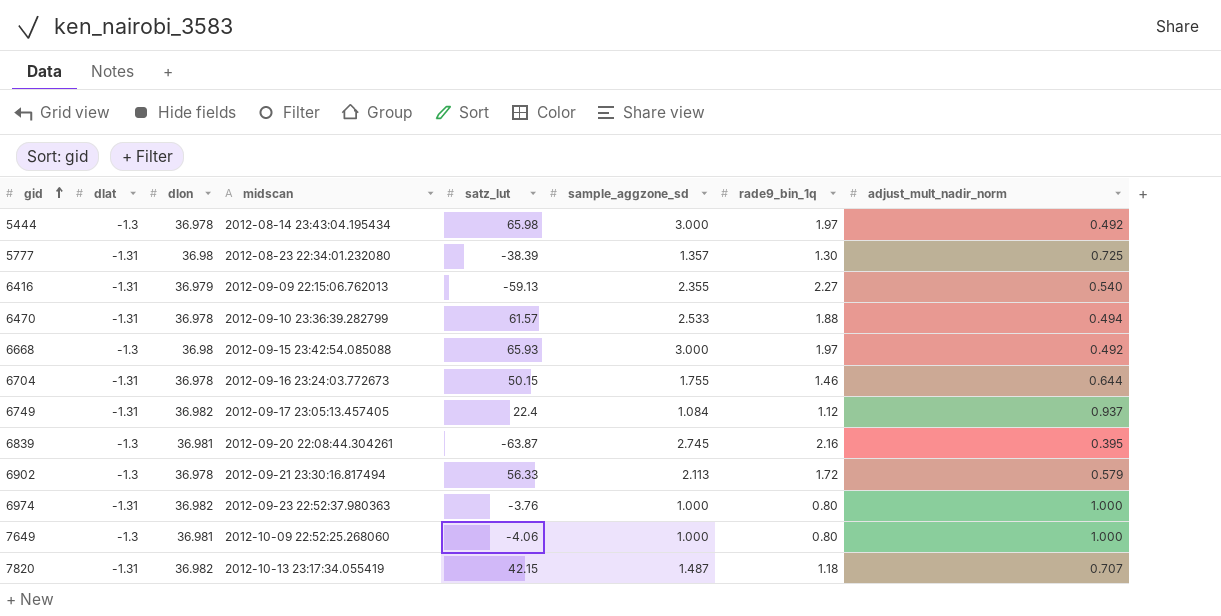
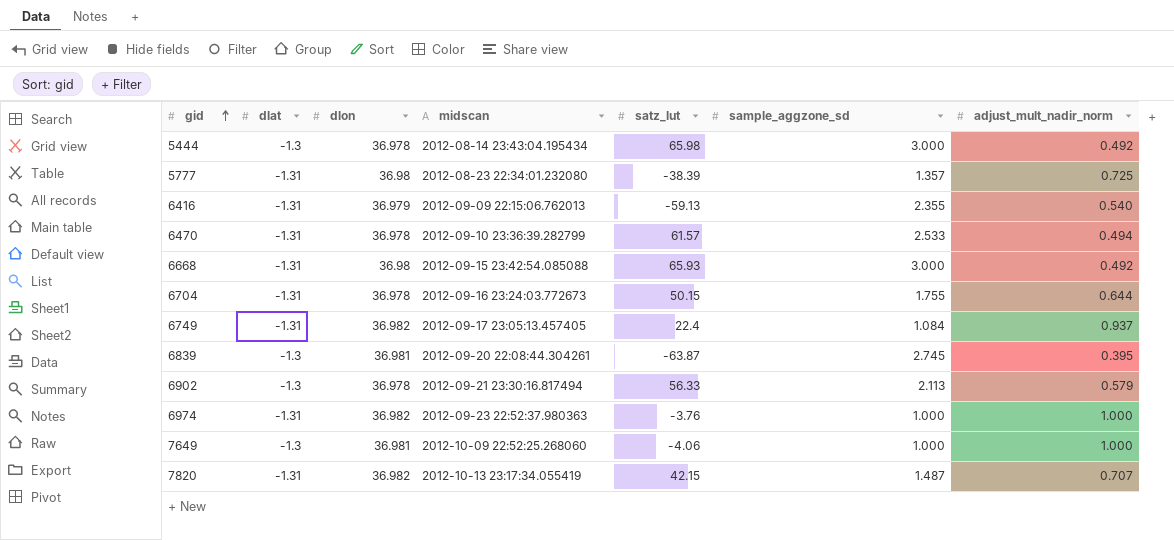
column rade9_bin_1q | position: 7 -> none
6668 | dlat: -1.3 -> -1.31

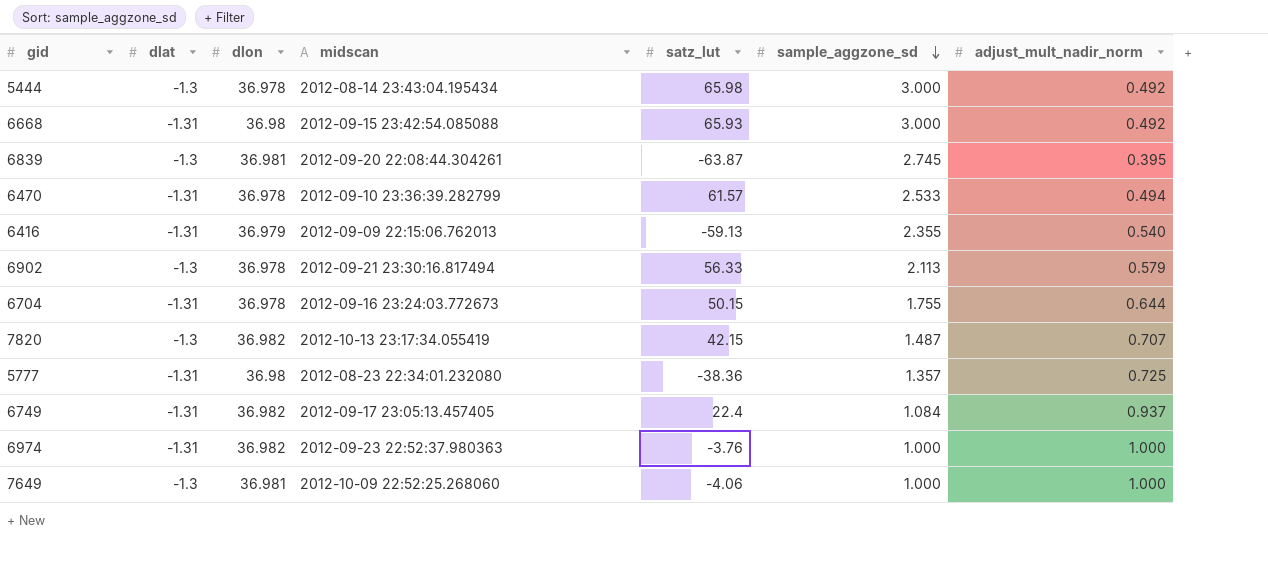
row order: gid ascending -> sample_aggzone_sd descending
7820 | dlat: -1.31 -> -1.3
5777 | satz_lut: -38.39 -> -38.36

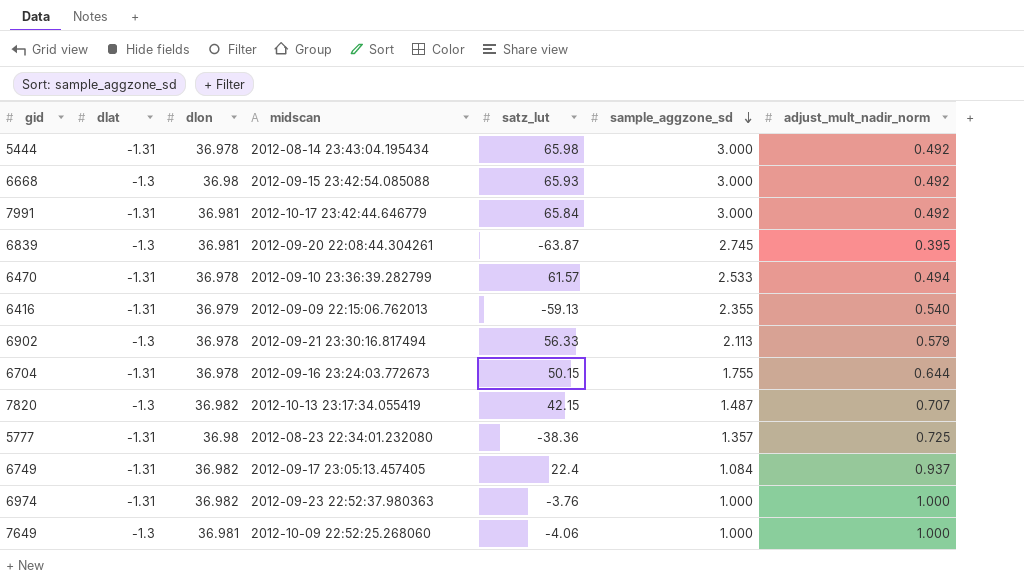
5444 | dlat: -1.3 -> -1.31
6668 | dlat: -1.31 -> -1.3
row 7991: none -> -1.31 | 36.981 | 2012-10-17 23:42:44.646779 | 65.84 | 3.000 | 0.492

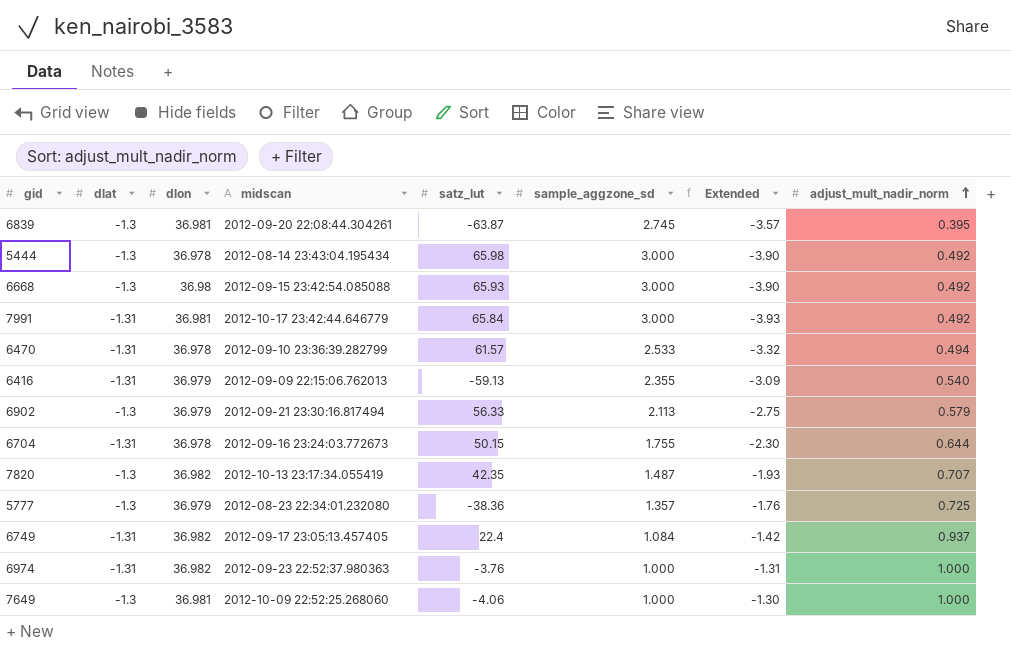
row order: sample_aggzone_sd descending -> adjust_mult_nadir_norm ascending
column Extended | formula: none -> [dlat] * [sample_aggzone_sd]
5444 | dlat: -1.31 -> -1.3
6902 | dlon: 36.978 -> 36.979
7820 | satz_lut: 42.15 -> 42.35
5777 | dlat: -1.31 -> -1.3
5777 | dlon: 36.98 -> 36.979

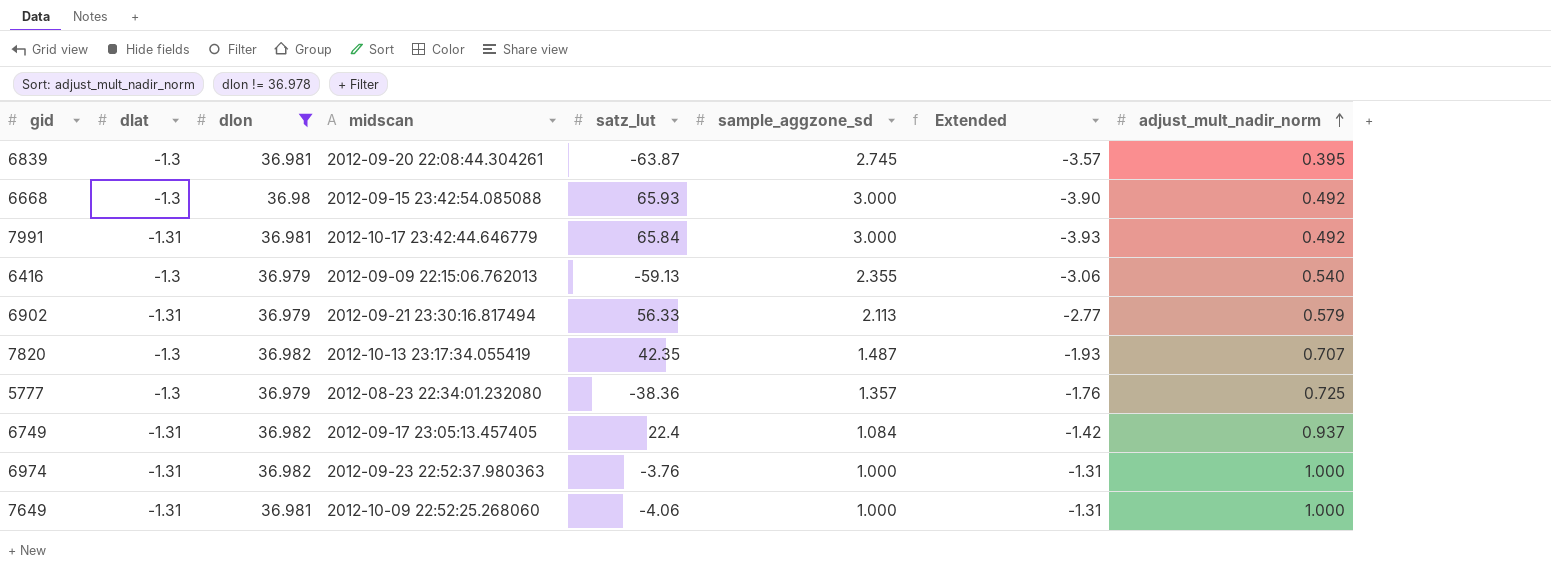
filter: none -> dlon != 36.978
6416 | dlat: -1.31 -> -1.3
6416 | Extended: -3.09 -> -3.06
6902 | dlat: -1.3 -> -1.31
6902 | Extended: -2.75 -> -2.77
7649 | dlat: -1.3 -> -1.31
7649 | Extended: -1.30 -> -1.31

